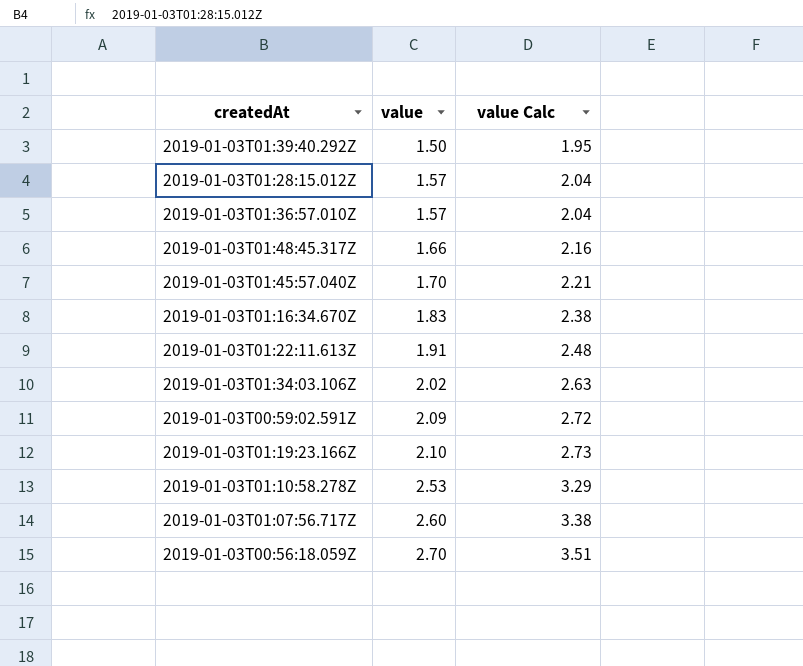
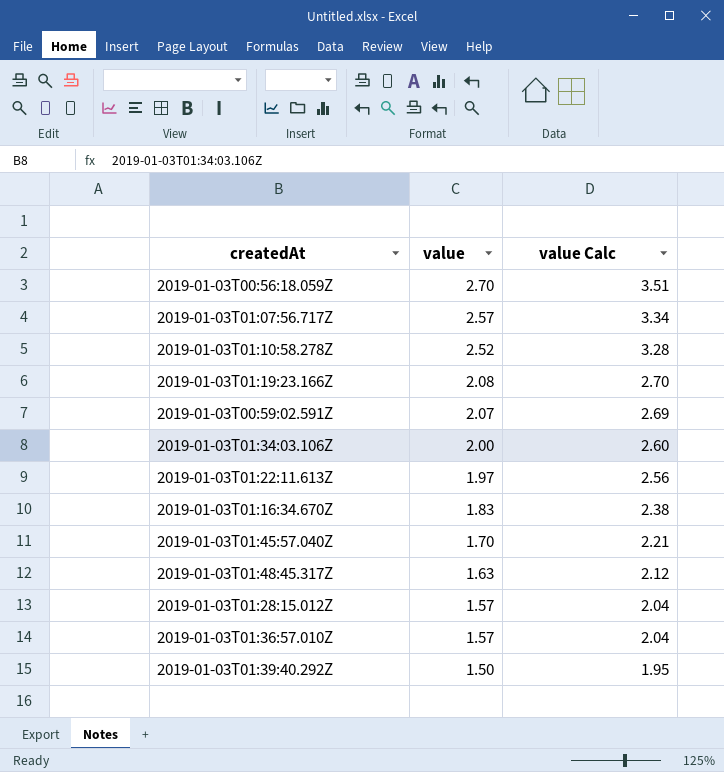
row order: value ascending -> value descending
2019-01-03T01:07:56.717Z | value: 2.60 -> 2.57
2019-01-03T01:07:56.717Z | value Calc: 3.38 -> 3.34
2019-01-03T01:10:58.278Z | value: 2.53 -> 2.52
2019-01-03T01:10:58.278Z | value Calc: 3.29 -> 3.28
2019-01-03T01:19:23.166Z | value: 2.10 -> 2.08
2019-01-03T01:19:23.166Z | value Calc: 2.73 -> 2.70
2019-01-03T00:59:02.591Z | value: 2.09 -> 2.07
2019-01-03T00:59:02.591Z | value Calc: 2.72 -> 2.69
2019-01-03T01:34:03.106Z | value: 2.02 -> 2.00
2019-01-03T01:34:03.106Z | value Calc: 2.63 -> 2.60
2019-01-03T01:22:11.613Z | value: 1.91 -> 1.97
2019-01-03T01:22:11.613Z | value Calc: 2.48 -> 2.56
2019-01-03T01:48:45.317Z | value: 1.66 -> 1.63
2019-01-03T01:48:45.317Z | value Calc: 2.16 -> 2.12

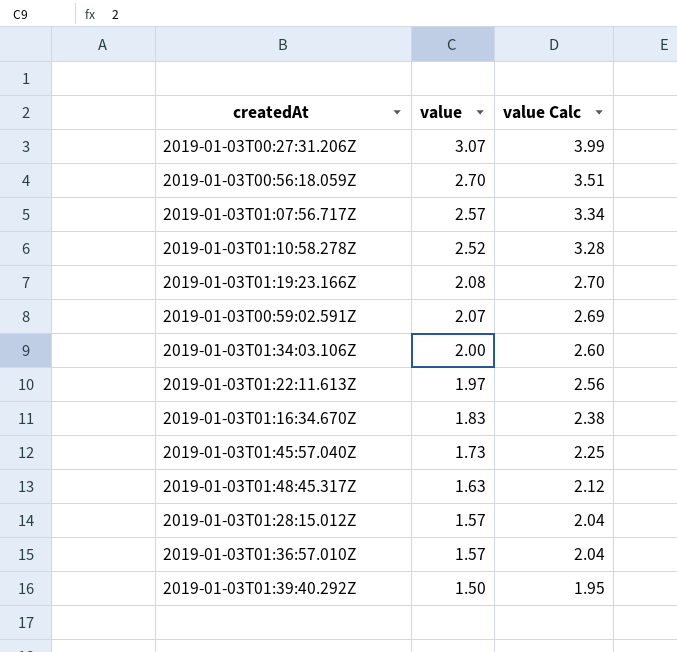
row 2019-01-03T00:27:31.206Z: none -> 3.07 | 3.99
2019-01-03T01:45:57.040Z | value: 1.70 -> 1.73
2019-01-03T01:45:57.040Z | value Calc: 2.21 -> 2.25

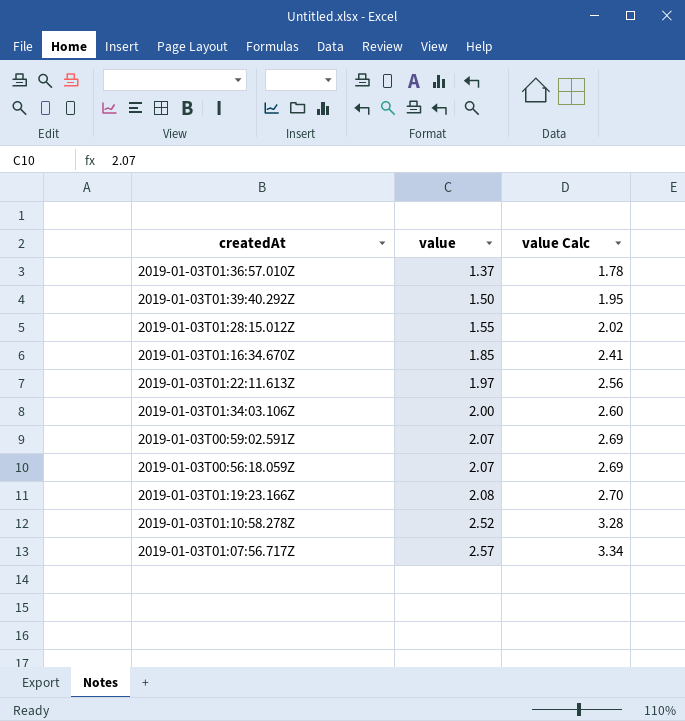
row order: value descending -> value ascending
row 2019-01-03T00:27:31.206Z: 3.07 | 3.99 -> none
row 2019-01-03T01:45:57.040Z: 1.73 | 2.25 -> none
row 2019-01-03T01:48:45.317Z: 1.63 | 2.12 -> none
2019-01-03T01:36:57.010Z | value: 1.57 -> 1.37
2019-01-03T01:36:57.010Z | value Calc: 2.04 -> 1.78
2019-01-03T01:28:15.012Z | value: 1.57 -> 1.55
2019-01-03T01:28:15.012Z | value Calc: 2.04 -> 2.02
2019-01-03T01:16:34.670Z | value: 1.83 -> 1.85
2019-01-03T01:16:34.670Z | value Calc: 2.38 -> 2.41
2019-01-03T00:56:18.059Z | value: 2.70 -> 2.07
2019-01-03T00:56:18.059Z | value Calc: 3.51 -> 2.69

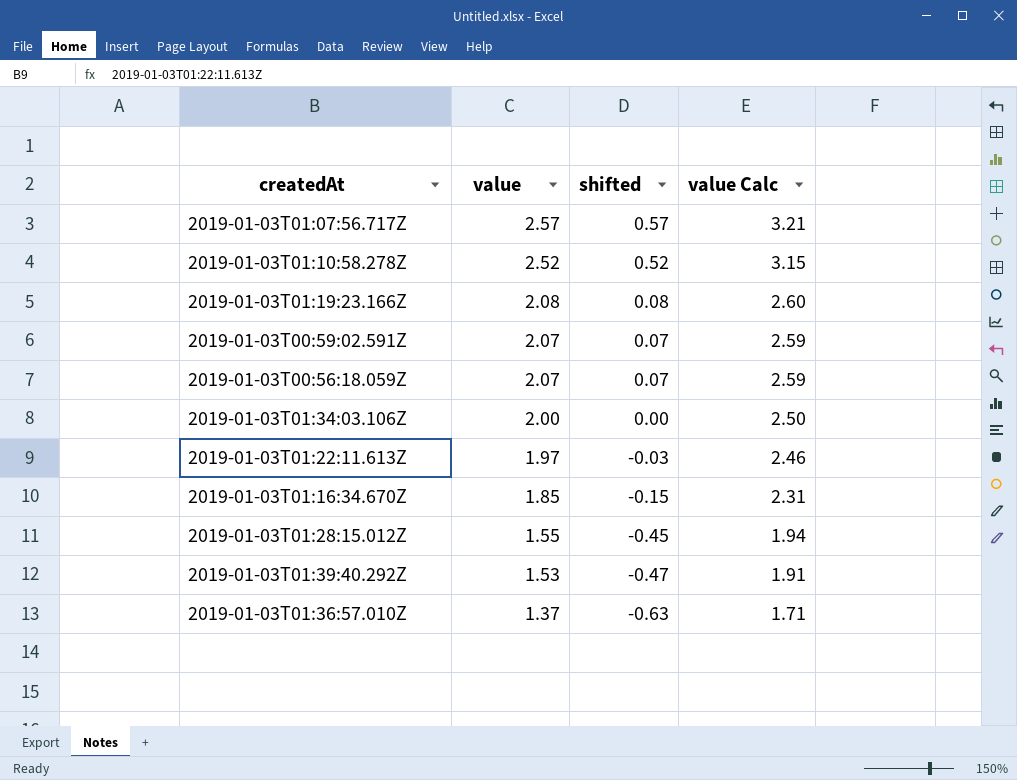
row order: value ascending -> value descending
column shifted | formula: none -> [value] - 2
column value Calc | formula: [value] * 1.3 -> [value] * 1.25
2019-01-03T01:39:40.292Z | value: 1.50 -> 1.53

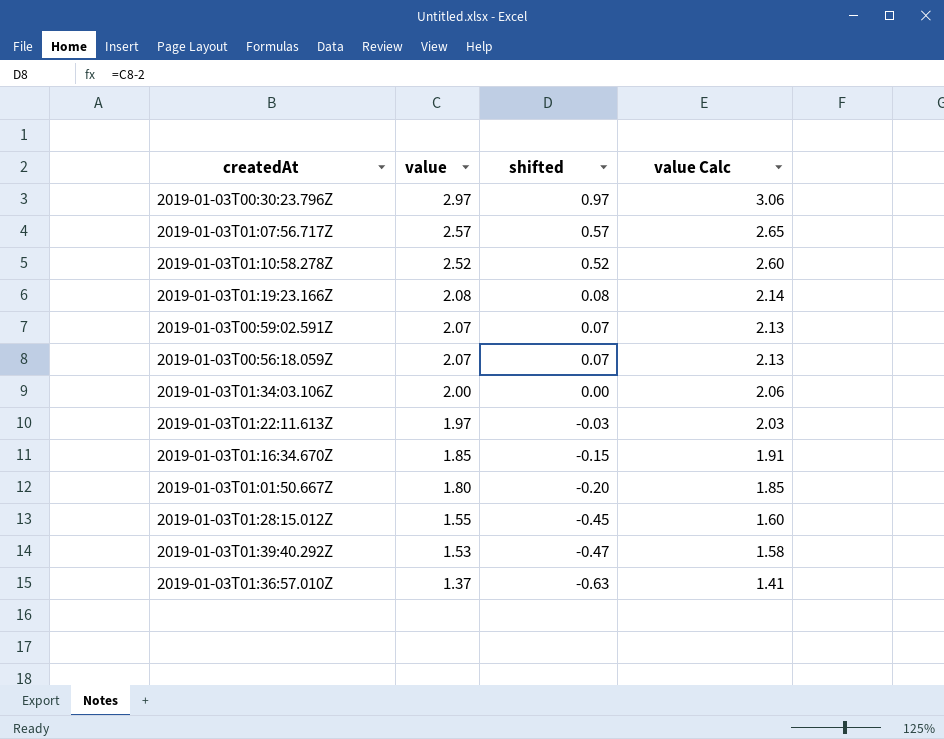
column value Calc | formula: [value] * 1.25 -> [value] * 1.03
row 2019-01-03T00:30:23.796Z: none -> 2.97 | 0.97 | 3.06
row 2019-01-03T01:01:50.667Z: none -> 1.80 | -0.20 | 1.85

